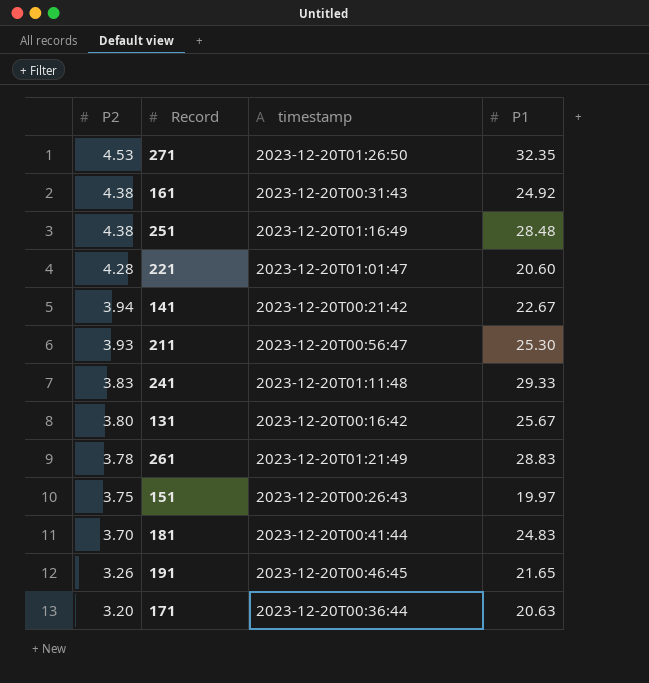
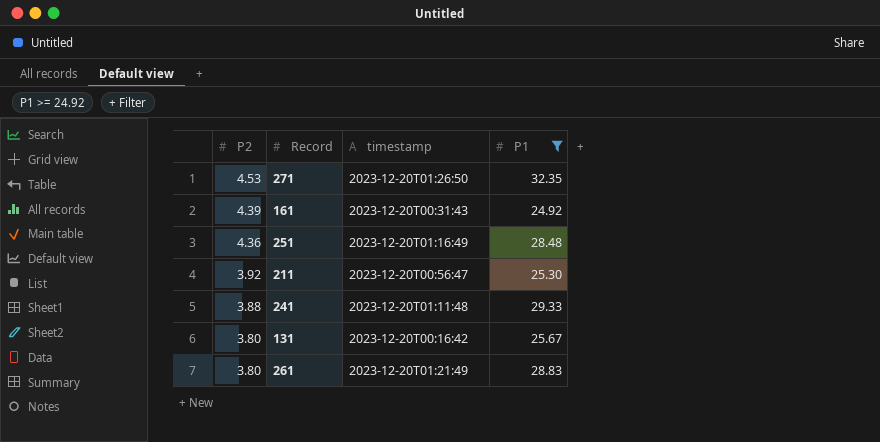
filter: none -> P1 >= 24.92
161 | P2: 4.38 -> 4.39
251 | P2: 4.38 -> 4.36
211 | P2: 3.93 -> 3.92
241 | P2: 3.83 -> 3.88
261 | P2: 3.78 -> 3.80

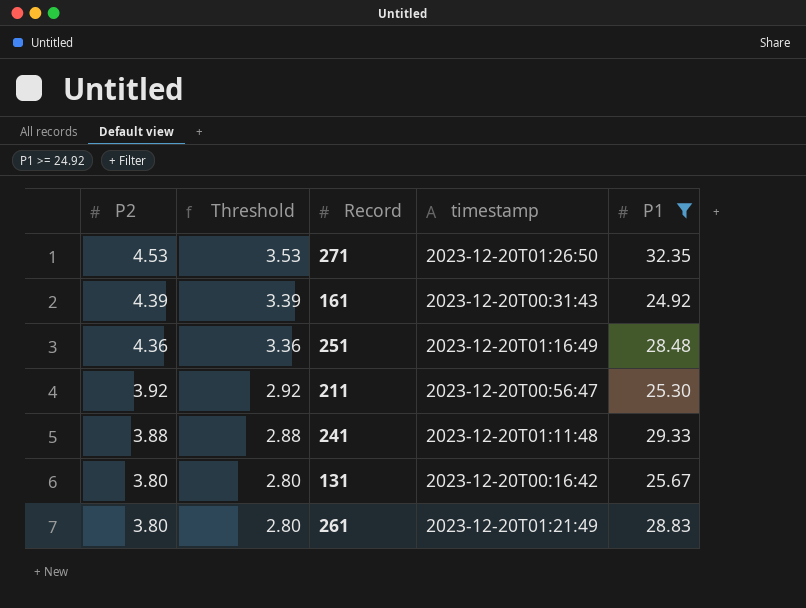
column Threshold | formula: none -> [P2] - 1

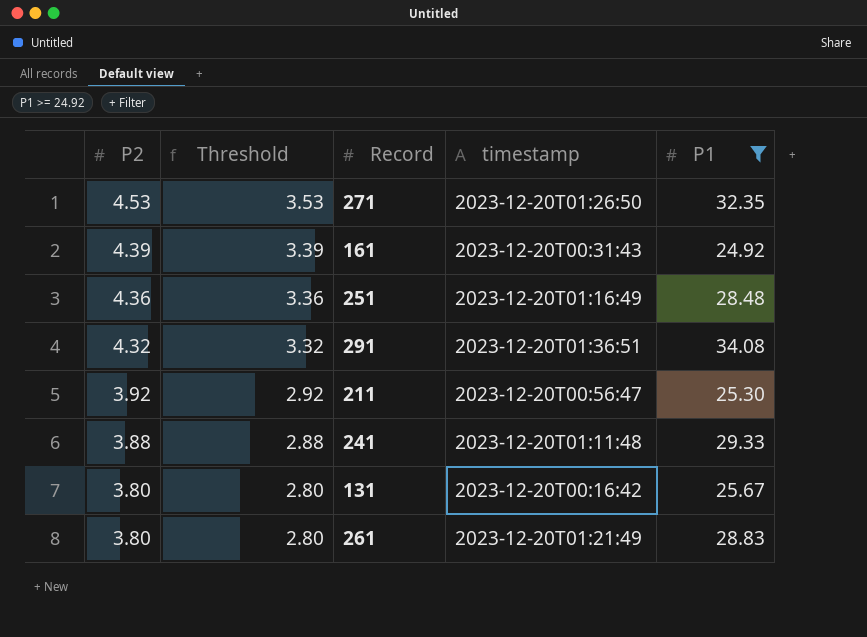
row 291: none -> 4.32 | 3.32 | 2023-12-20T01:36:51 | 34.08

